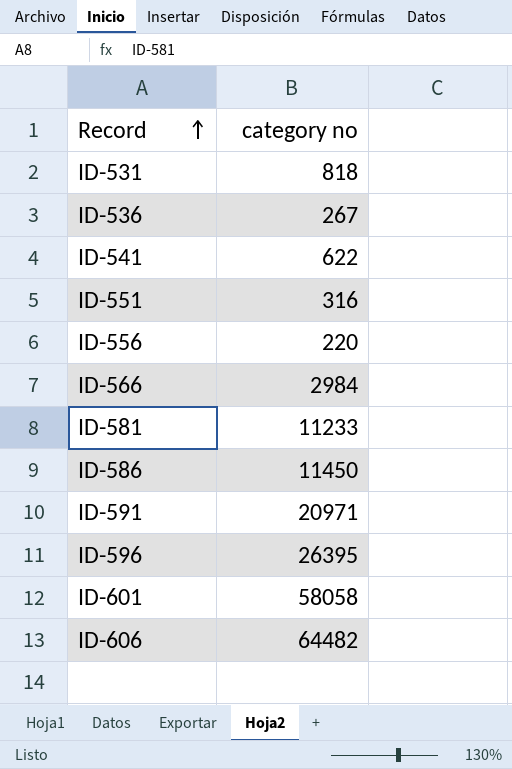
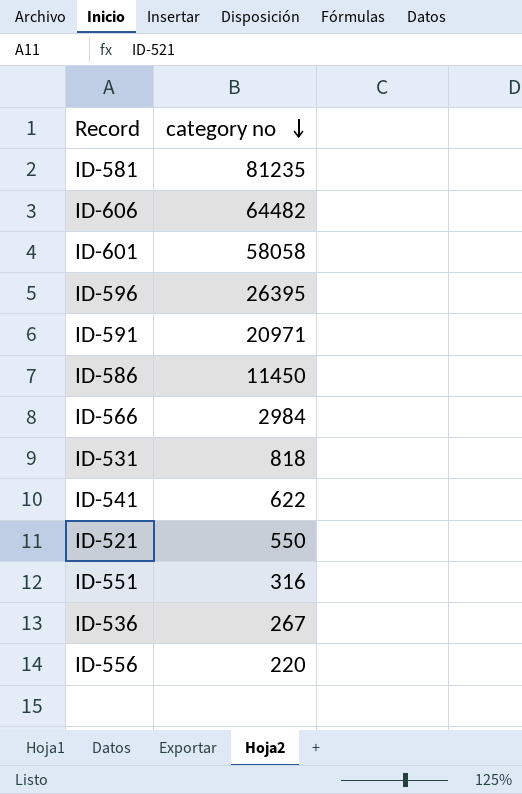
row order: Record ascending -> category no descending
ID-581 | category no: 11233 -> 81235
row ID-521: none -> 550

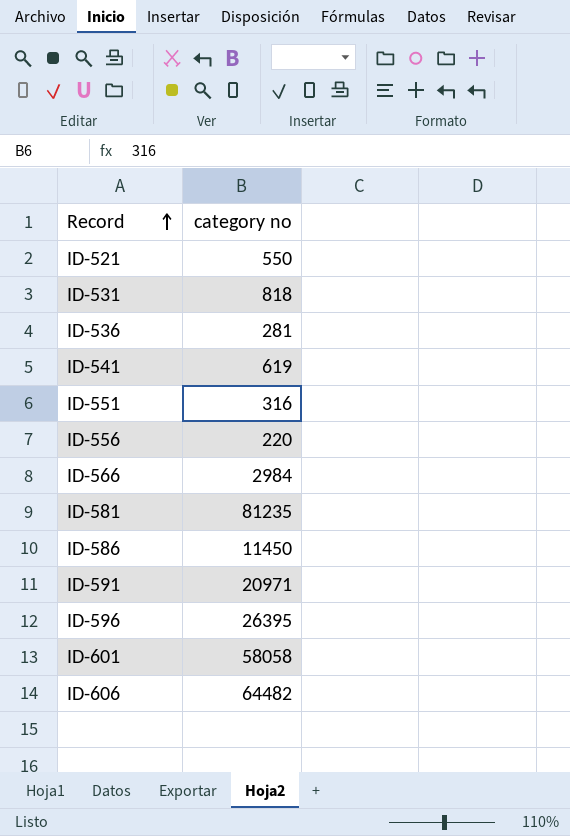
row order: category no descending -> Record ascending
ID-536 | category no: 267 -> 281
ID-541 | category no: 622 -> 619

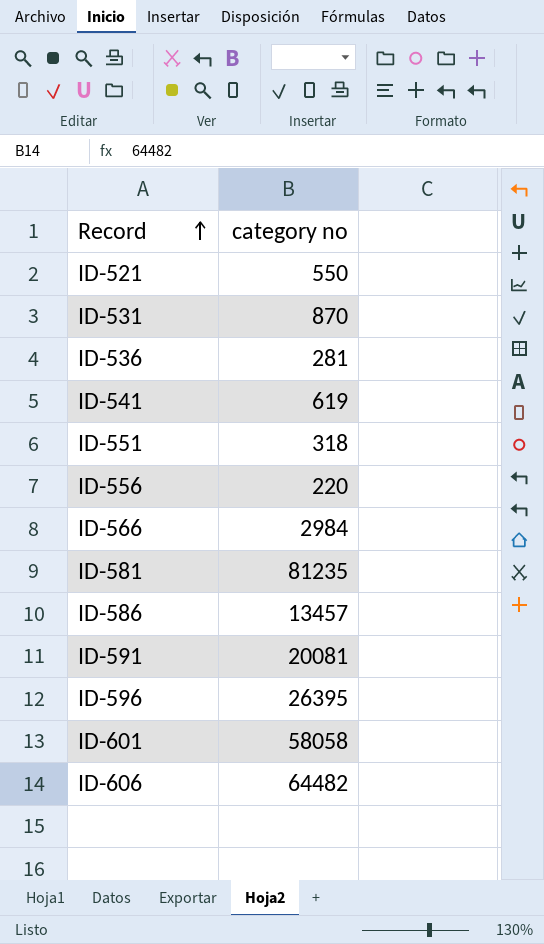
ID-531 | category no: 818 -> 870
ID-551 | category no: 316 -> 318
ID-586 | category no: 11450 -> 13457
ID-591 | category no: 20971 -> 20081

